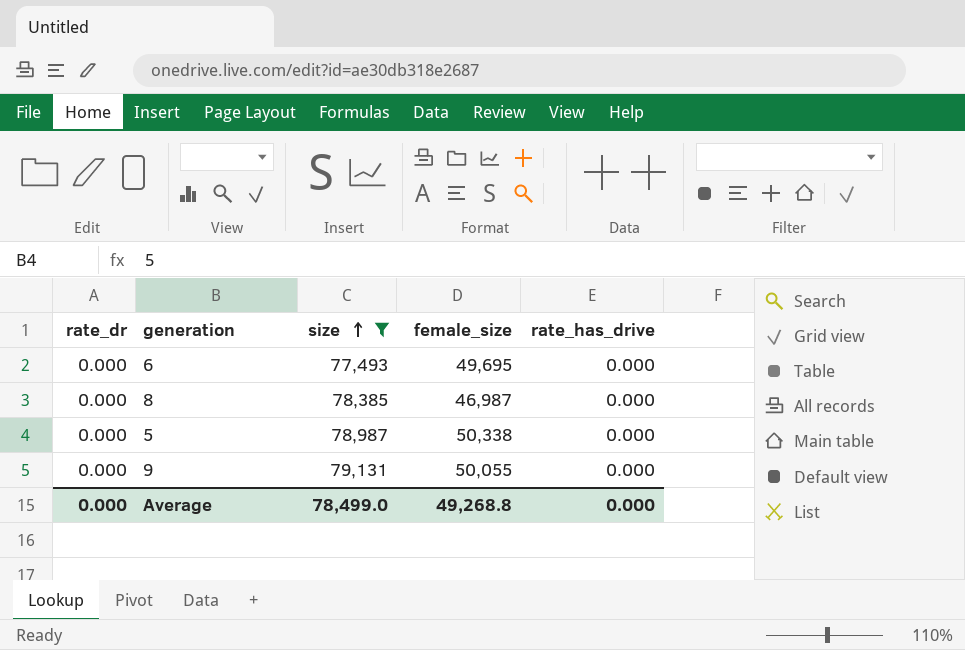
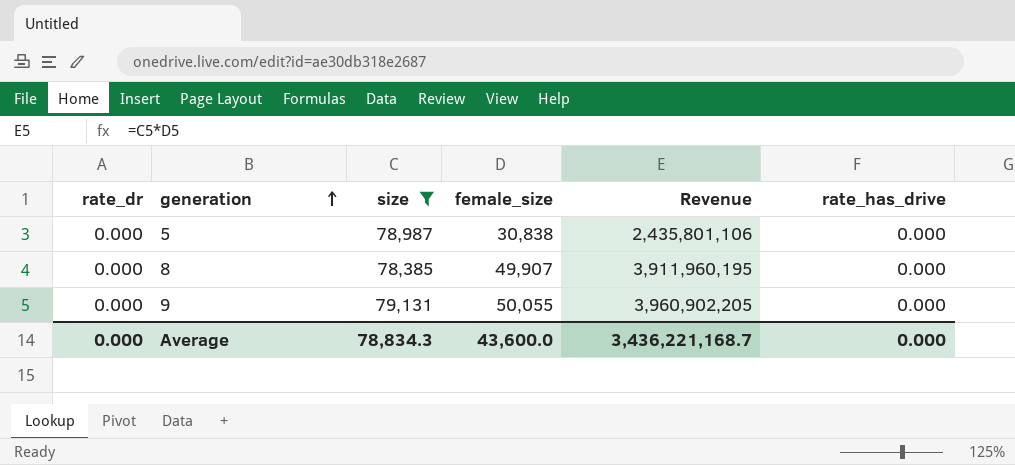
row order: size ascending -> generation ascending
column Revenue | formula: none -> [size] * [female_size]
row 6: 0.000 | 77,493 | 49,695 | 0.000 -> none
5 | female_size: 50,338 -> 30,838
8 | female_size: 46,987 -> 49,907
Average | size: 78,499.0 -> 78,834.3
Average | female_size: 49,268.8 -> 43,600.0

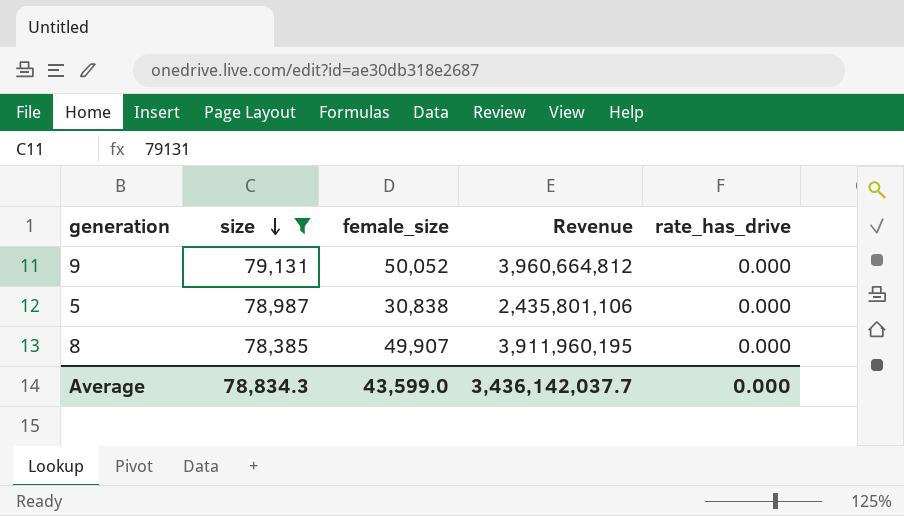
row order: generation ascending -> size descending
column rate_dr | position: 1 -> none
9 | female_size: 50,055 -> 50,052
9 | Revenue: 3,960,902,205 -> 3,960,664,812
Average | female_size: 43,600.0 -> 43,599.0
Average | Revenue: 3,436,221,168.7 -> 3,436,142,037.7

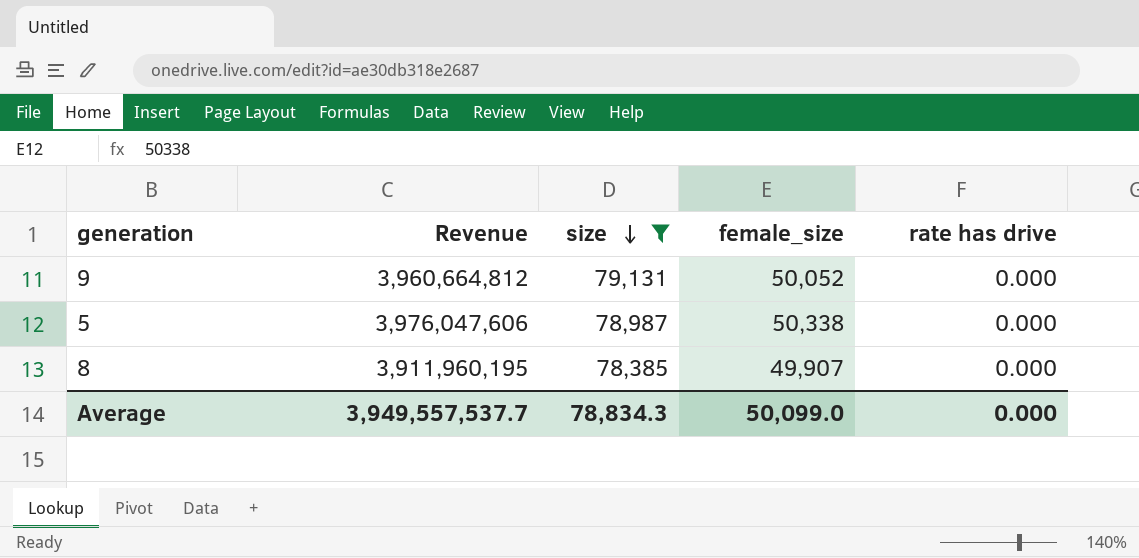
column Revenue | position: 4 -> 2
column name: rate_has_drive -> rate has drive
5 | Revenue: 2,435,801,106 -> 3,976,047,606
5 | female_size: 30,838 -> 50,338
Average | Revenue: 3,436,142,037.7 -> 3,949,557,537.7
Average | female_size: 43,599.0 -> 50,099.0

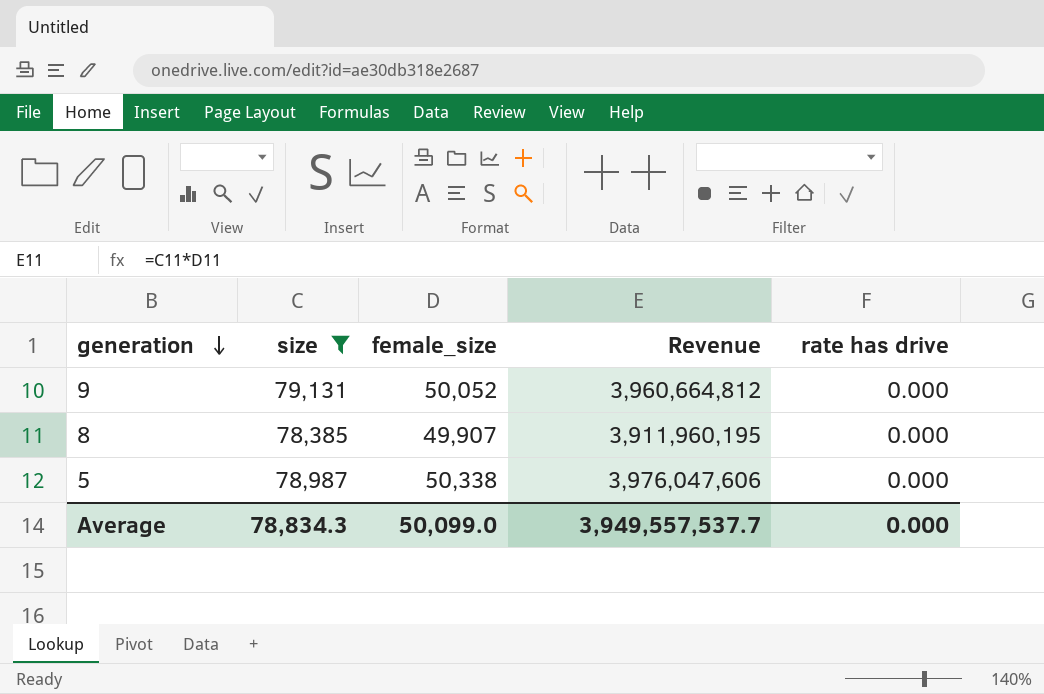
row order: size descending -> generation descending
column Revenue | position: 2 -> 4

